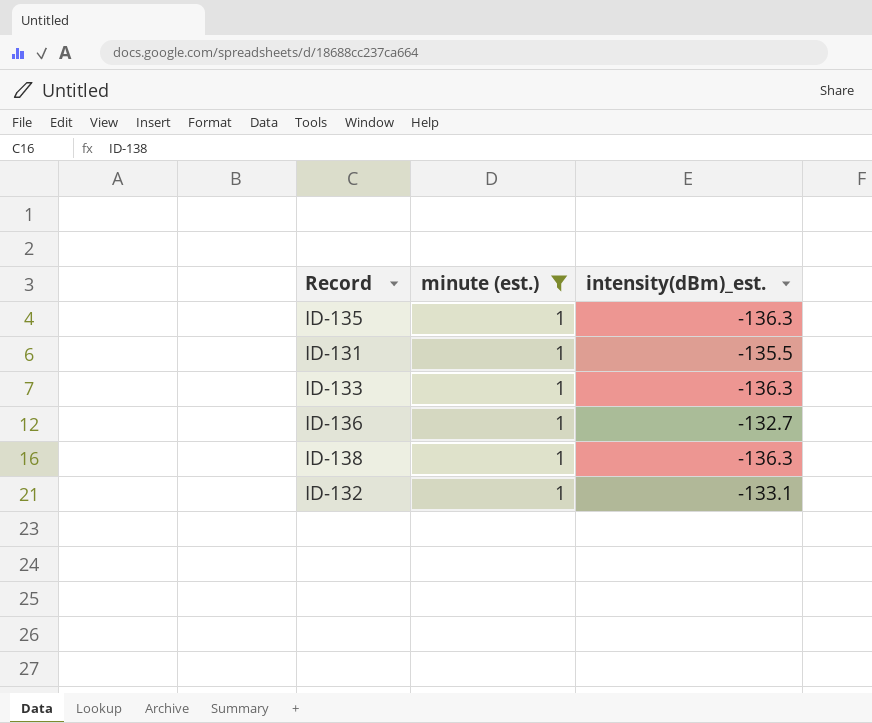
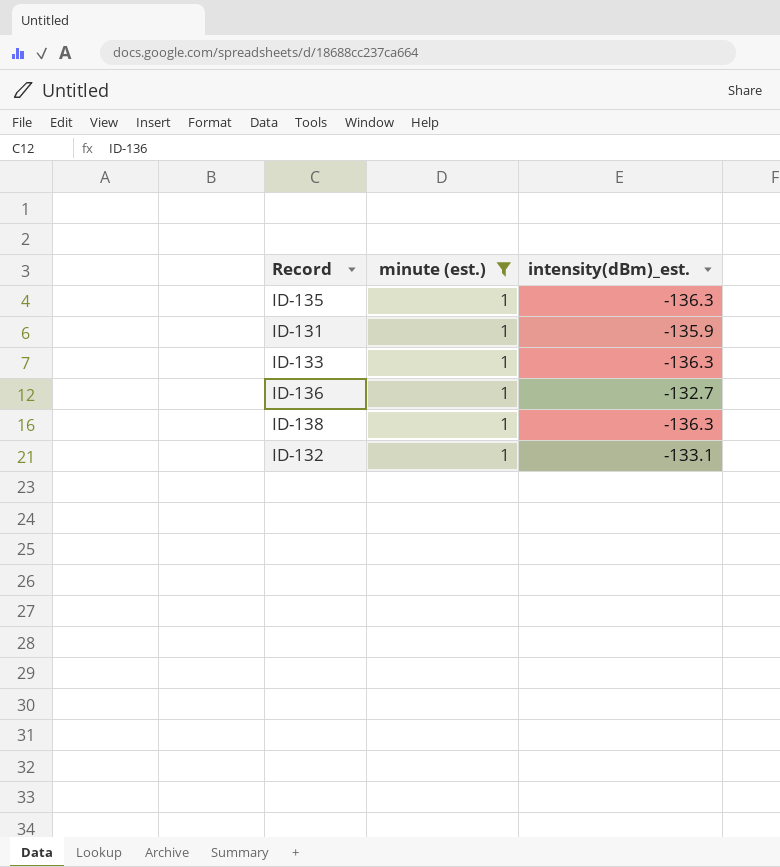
ID-131 | intensity(dBm)_est.: -135.5 -> -135.9

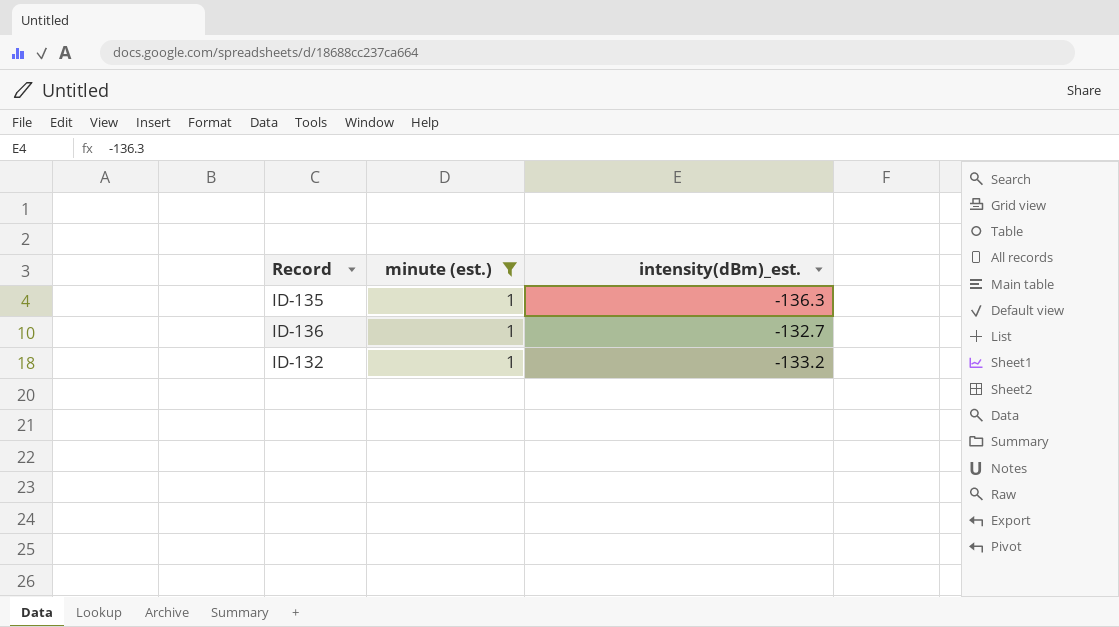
row ID-131: 1 | -135.9 -> none
row ID-133: 1 | -136.3 -> none
row ID-138: 1 | -136.3 -> none
ID-132 | intensity(dBm)_est.: -133.1 -> -133.2

